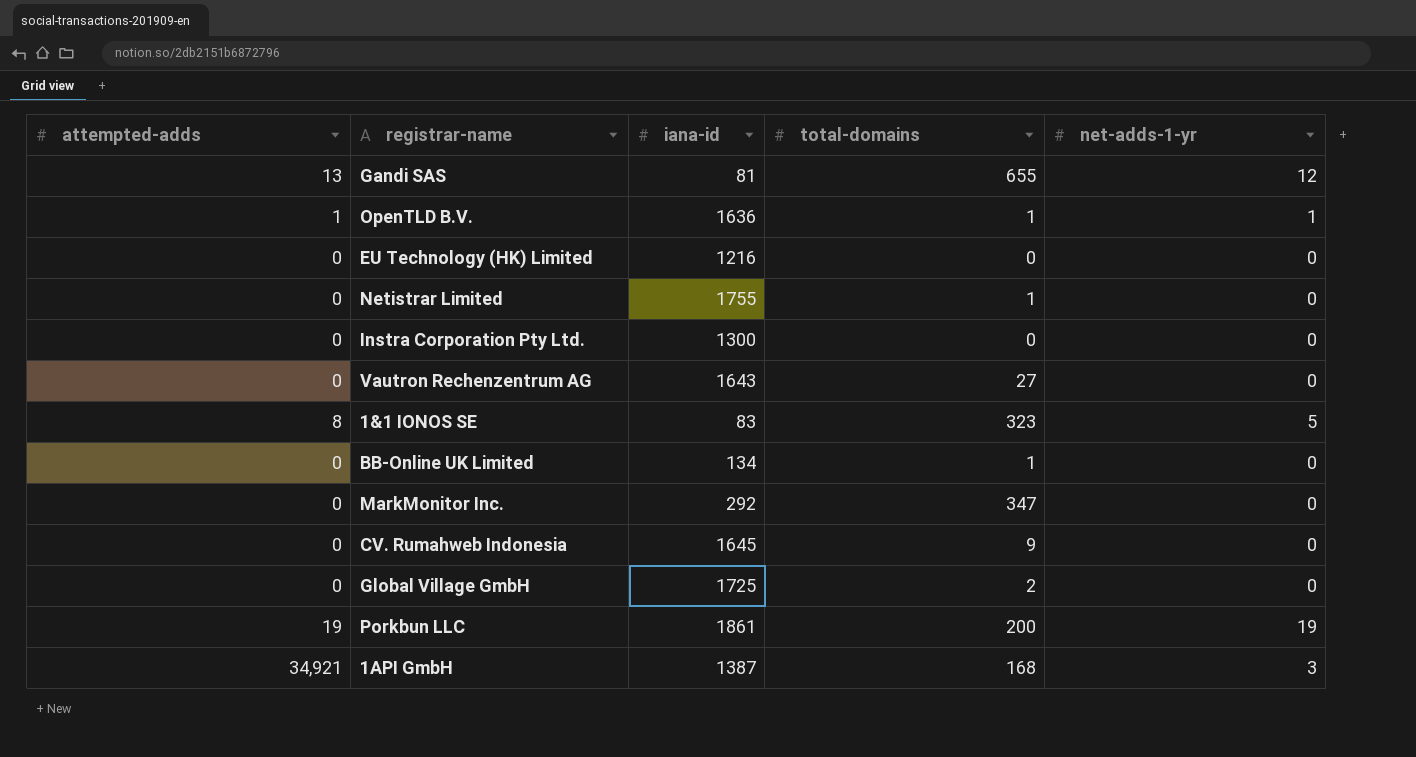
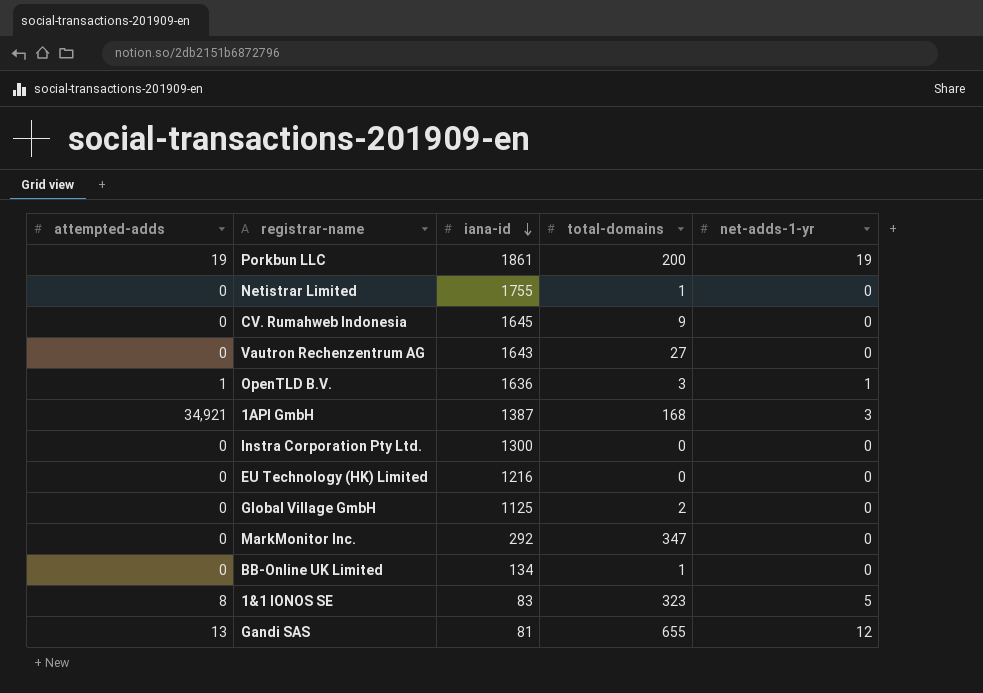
row order: none -> iana-id descending
OpenTLD B.V. | total-domains: 1 -> 3
Global Village GmbH | iana-id: 1725 -> 1125

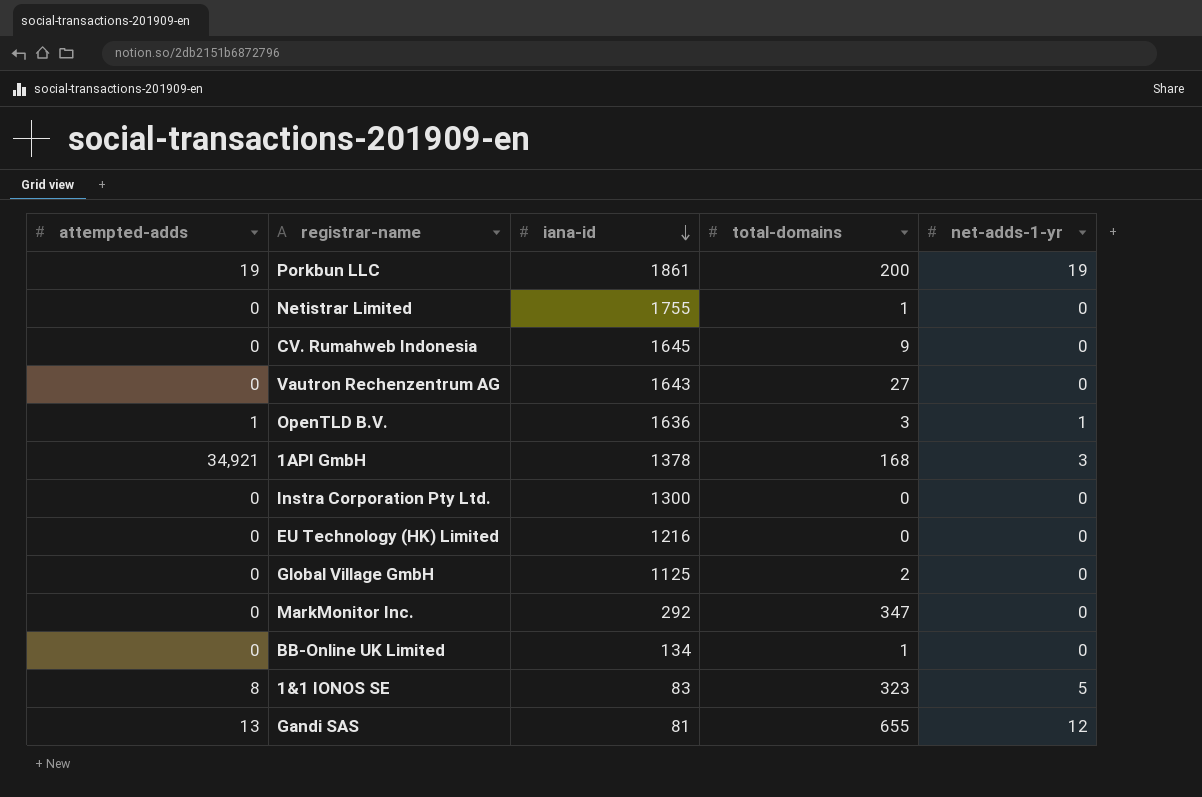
1API GmbH | iana-id: 1387 -> 1378

